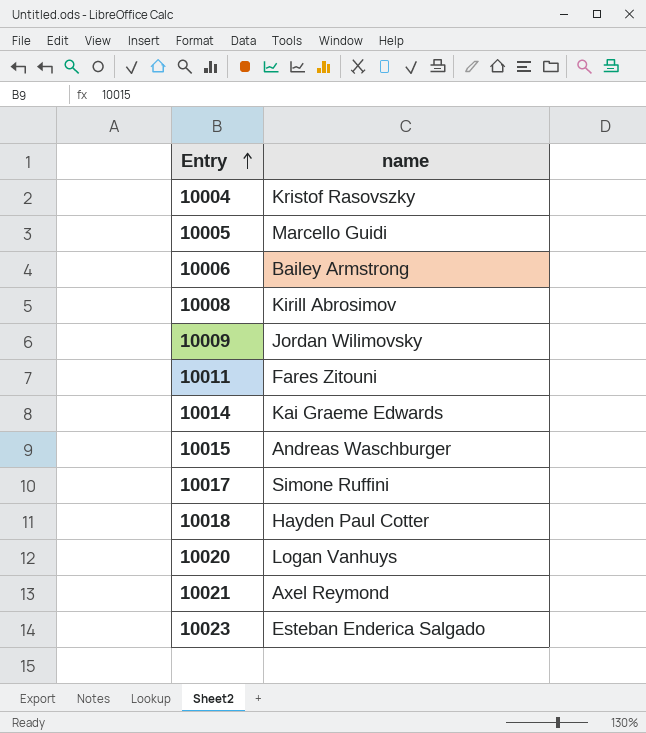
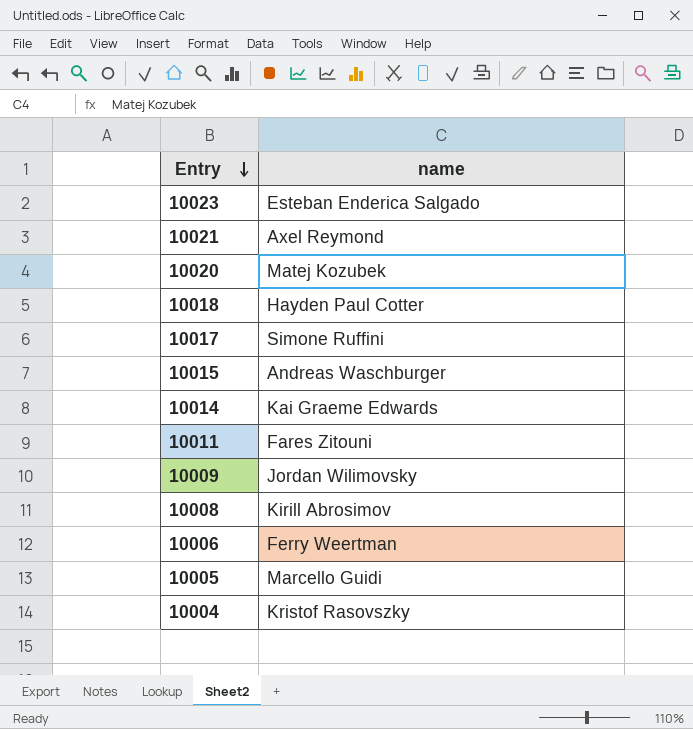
row order: Entry ascending -> Entry descending
10020 | name: Logan Vanhuys -> Matej Kozubek
10006 | name: Bailey Armstrong -> Ferry Weertman

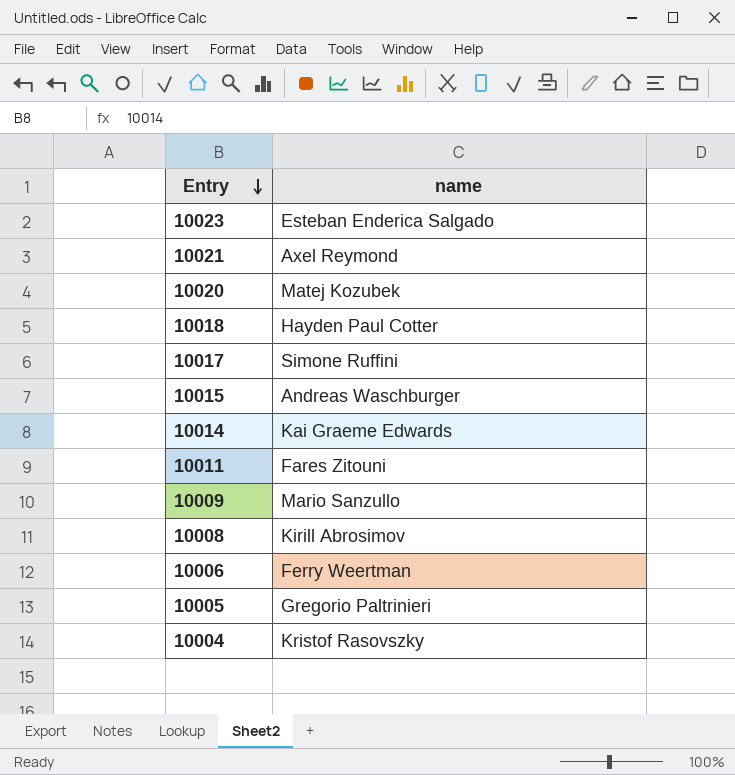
10009 | name: Jordan Wilimovsky -> Mario Sanzullo
10005 | name: Marcello Guidi -> Gregorio Paltrinieri

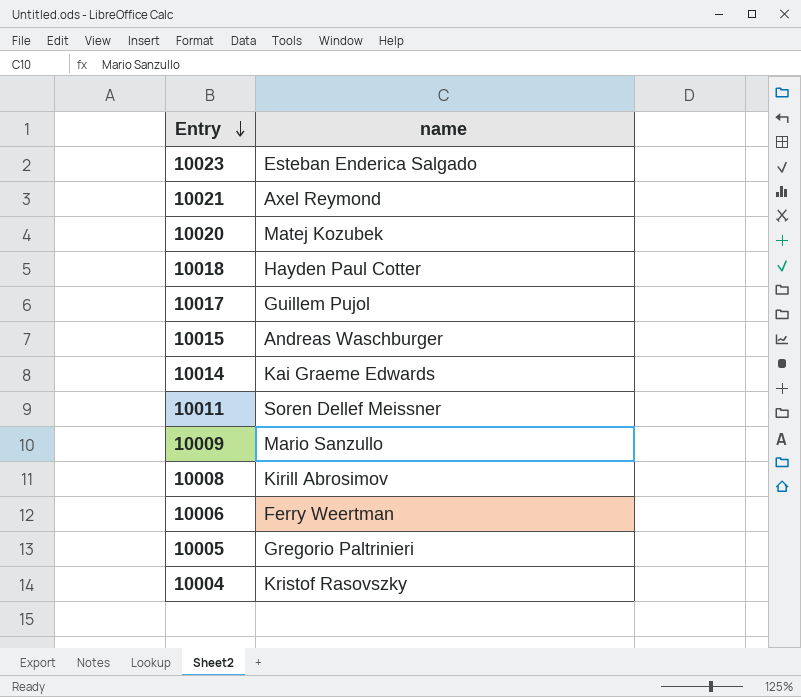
10017 | name: Simone Ruffini -> Guillem Pujol
10011 | name: Fares Zitouni -> Soren Dellef Meissner

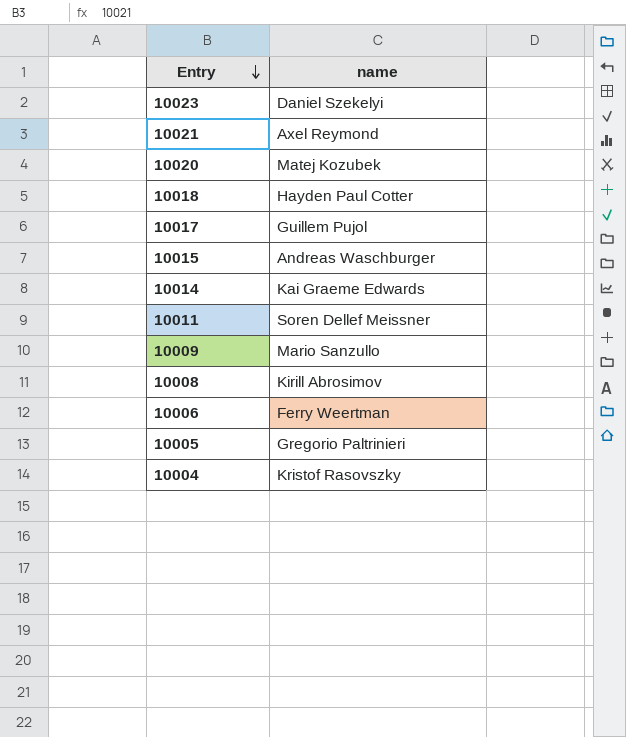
10023 | name: Esteban Enderica Salgado -> Daniel Szekelyi

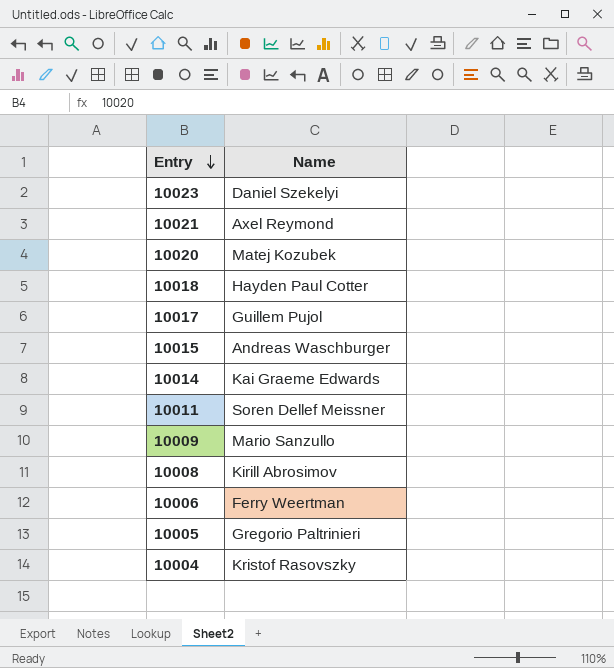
column name: name -> Name

